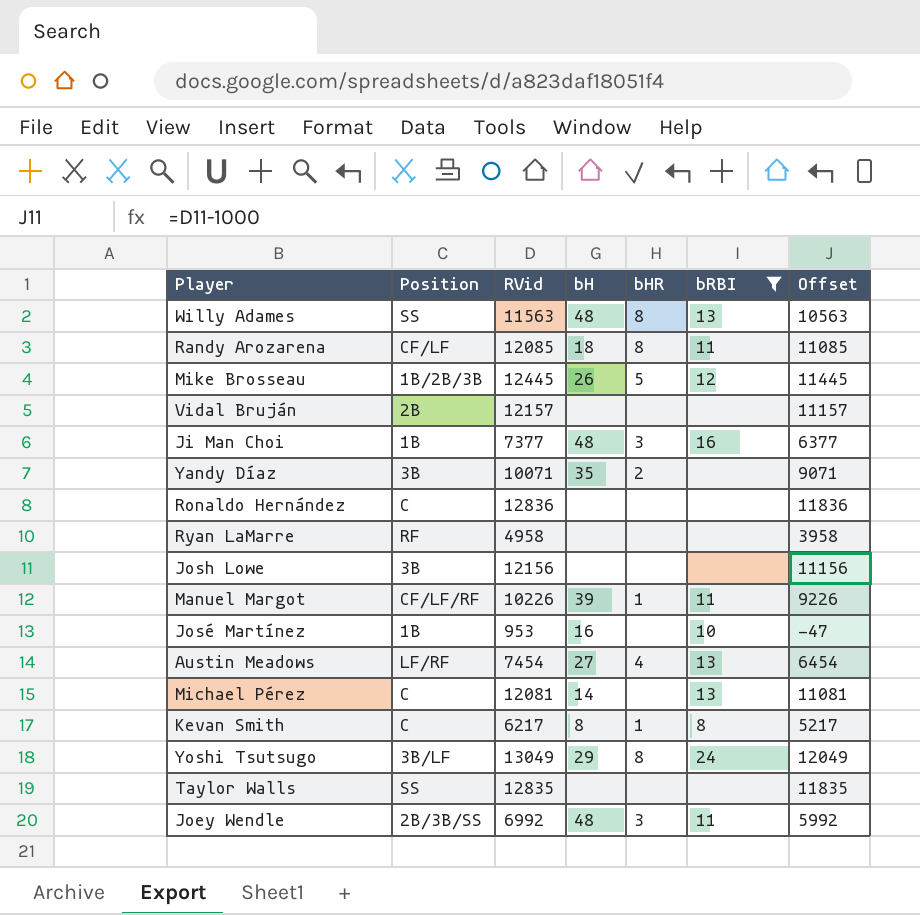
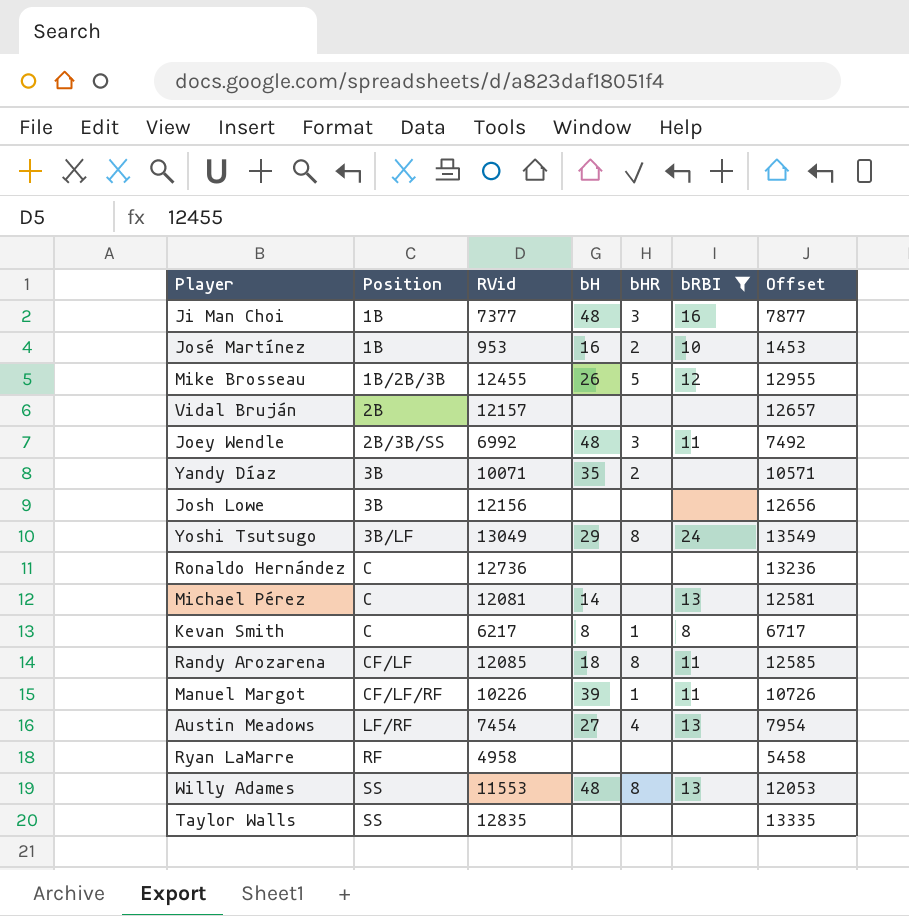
row order: none -> Position ascending
column Offset | formula: [RVid] - 1000 -> [RVid] + 500
José Martínez | bHR: none -> 2
Mike Brosseau | RVid: 12445 -> 12455
Ronaldo Hernández | RVid: 12836 -> 12736
Willy Adames | RVid: 11563 -> 11553

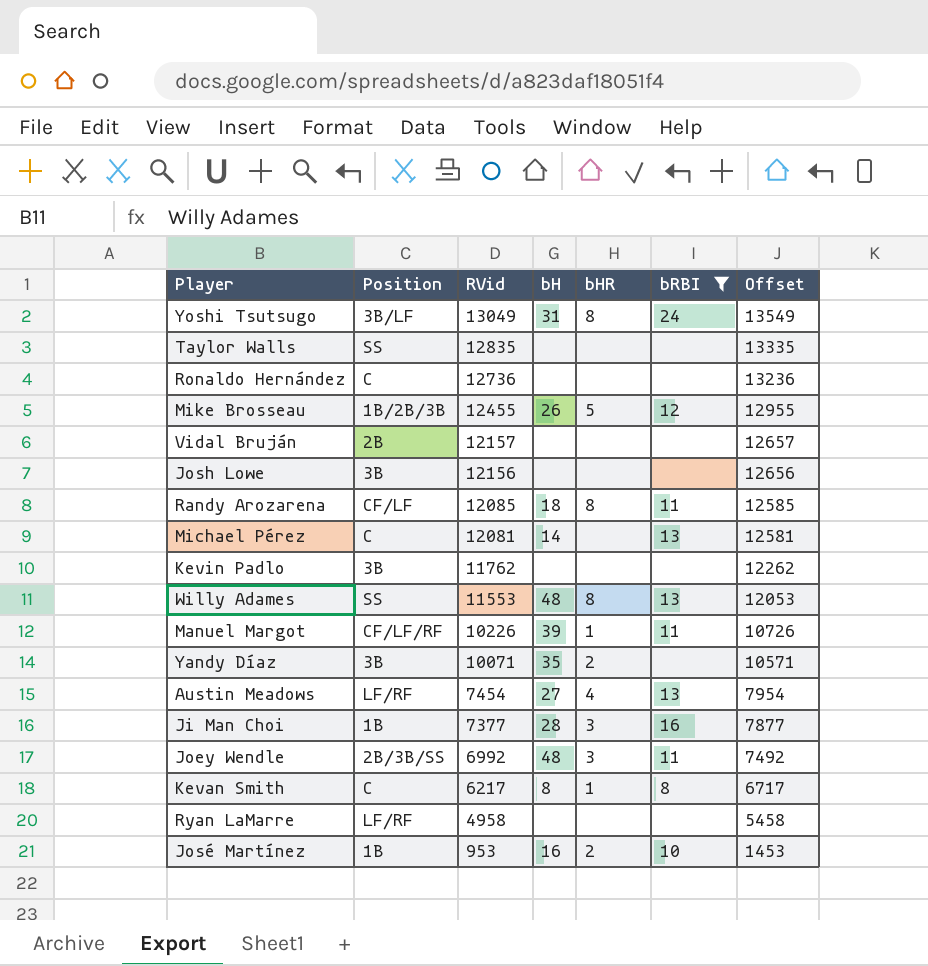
row order: Position ascending -> RVid descending
Yoshi Tsutsugo | bH: 29 -> 31
row Kevin Padlo: none -> 3B | 11762 | none | none | none | 12262
Ji Man Choi | bH: 48 -> 28
Ryan LaMarre | Position: RF -> LF/RF

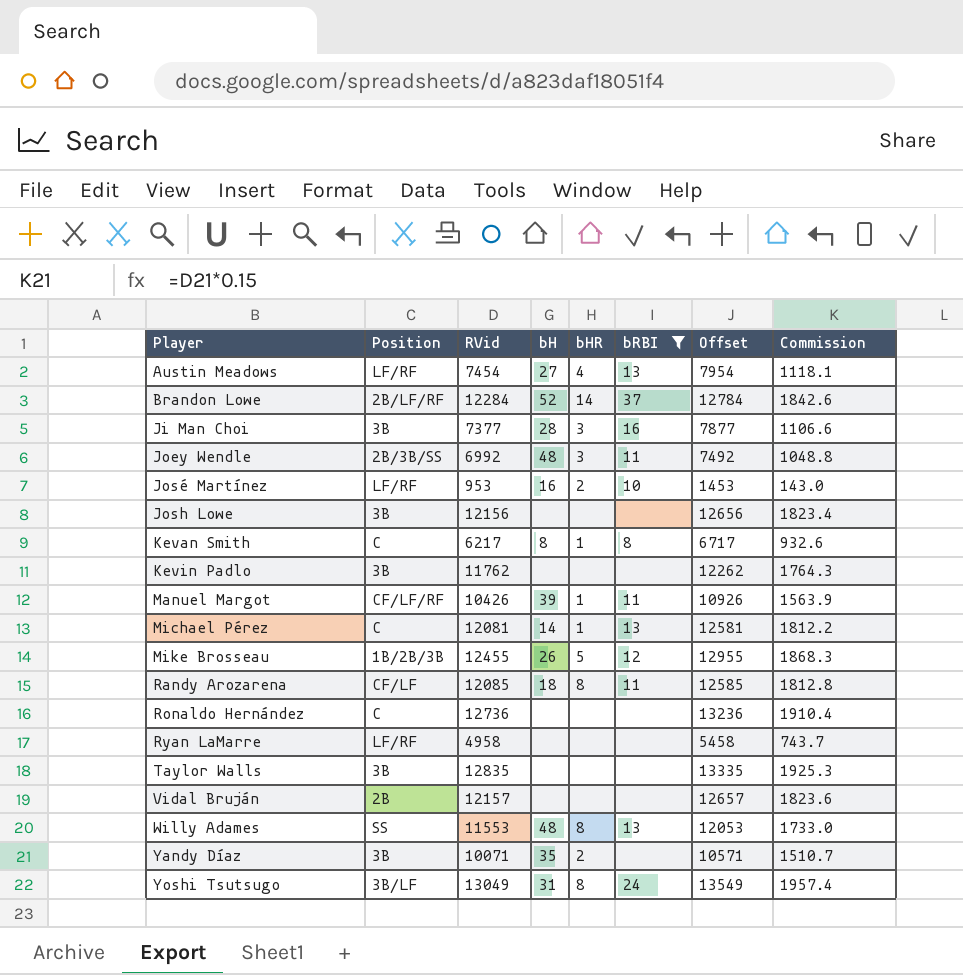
row order: RVid descending -> Player ascending
column Commission | formula: none -> [RVid] * 0.15
row Brandon Lowe: none -> 2B/LF/RF | 12284 | 52 | 14 | 37 | 12784 | 1842.6
Ji Man Choi | Position: 1B -> 3B
José Martínez | Position: 1B -> LF/RF
Manuel Margot | RVid: 10226 -> 10426
Manuel Margot | Offset: 10726 -> 10926
Michael Pérez | bHR: none -> 1
Taylor Walls | Position: SS -> 3B

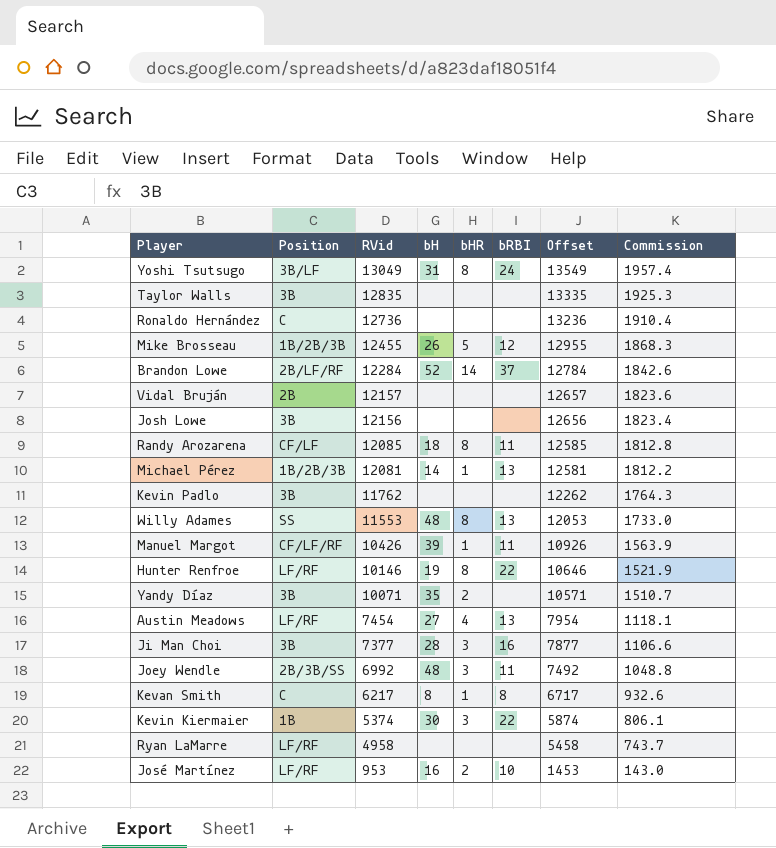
filter: bRBI != 22 -> none
row order: Player ascending -> RVid descending
Michael Pérez | Position: C -> 1B/2B/3B

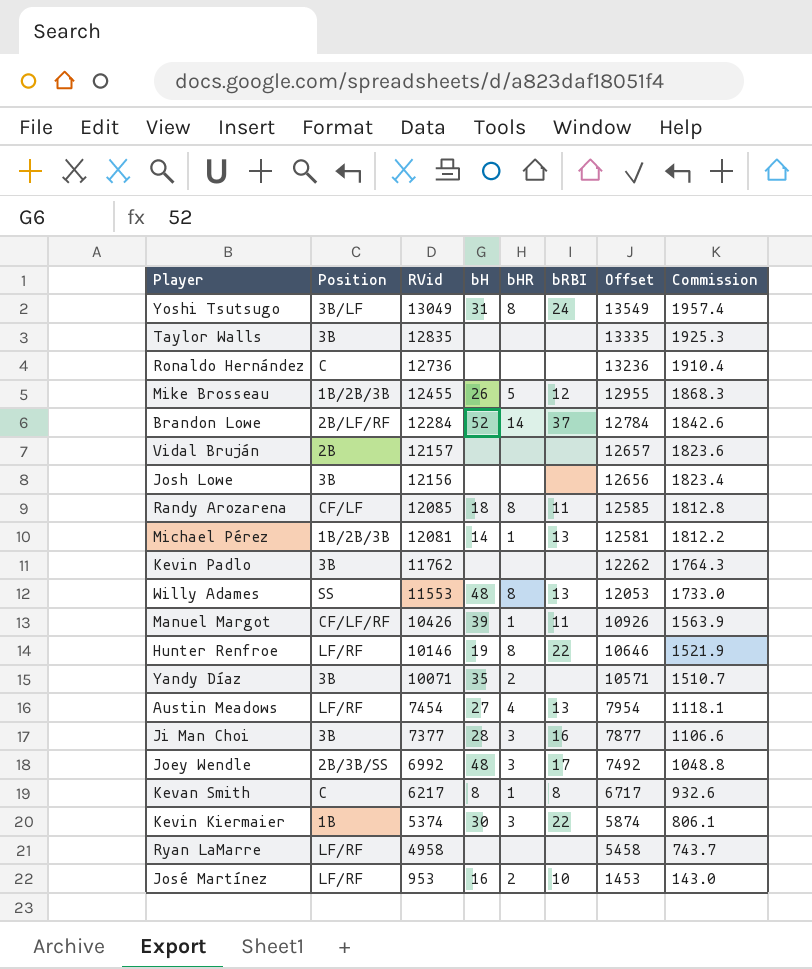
Joey Wendle | bRBI: 11 -> 17

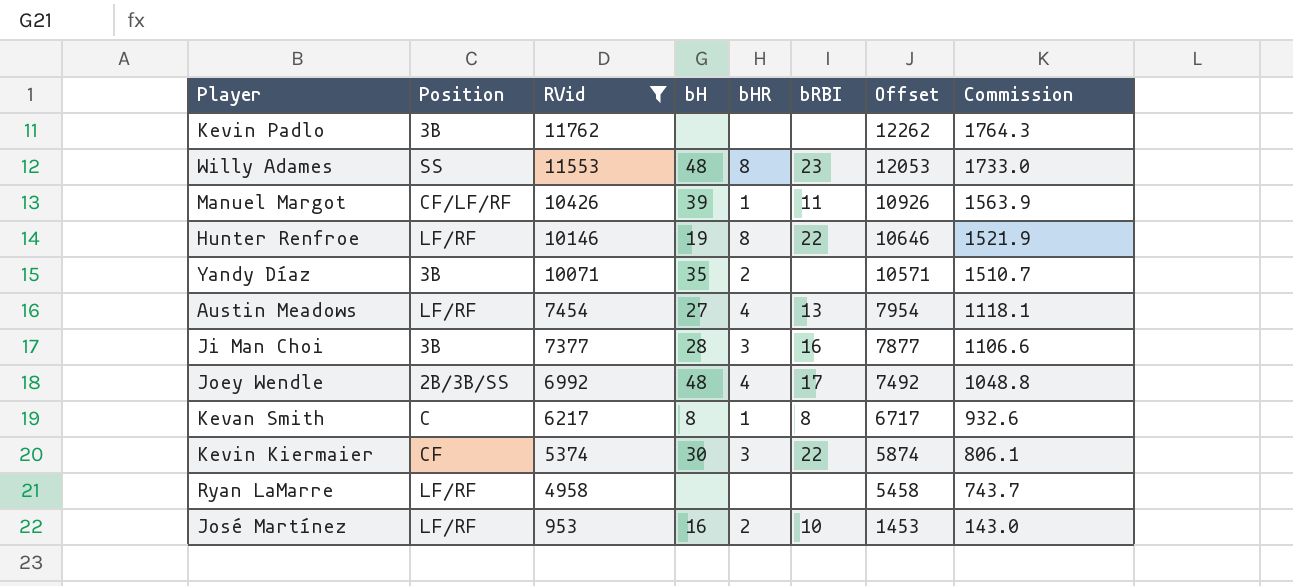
filter: none -> RVid <= 11762
Willy Adames | bRBI: 13 -> 23
Joey Wendle | bHR: 3 -> 4
Kevin Kiermaier | Position: 1B -> CF

